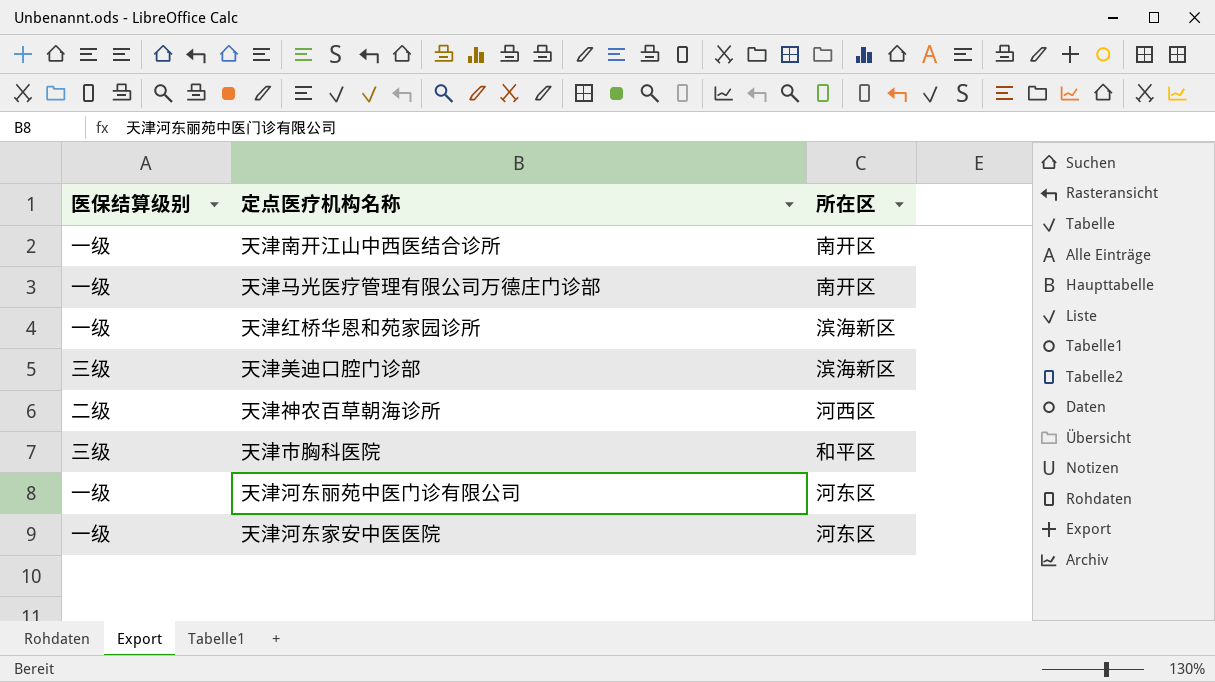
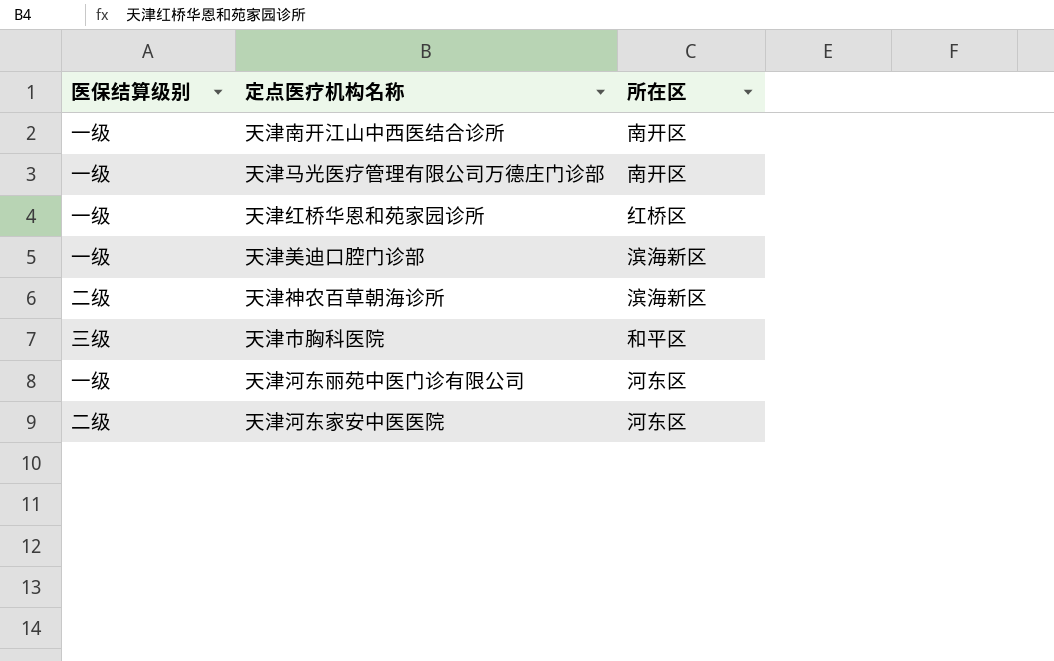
天津红桥华恩和苑家园诊所 | 所在区: 滨海新区 -> 红桥区
天津美迪口腔门诊部 | 医保结算级别: 三级 -> 一级
天津神农百草朝海诊所 | 所在区: 河西区 -> 滨海新区
天津河东家安中医医院 | 医保结算级别: 一级 -> 二级

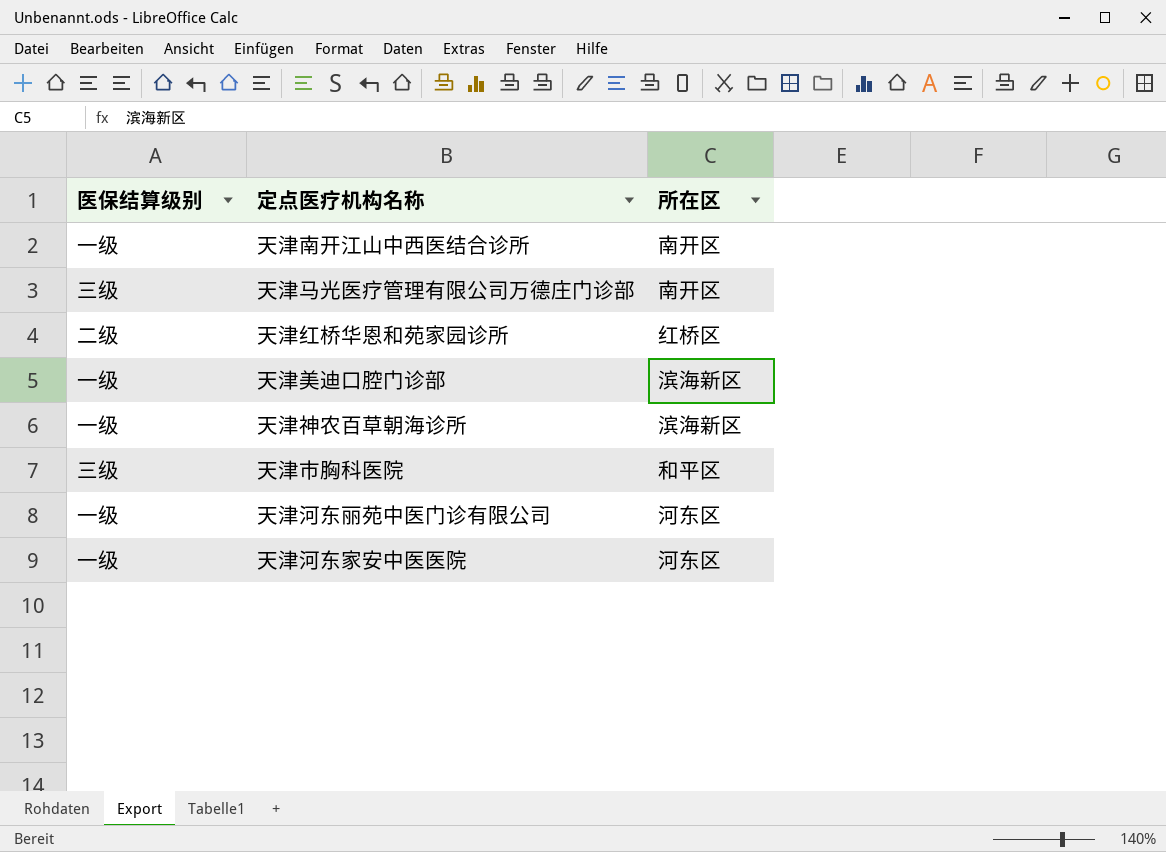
天津马光医疗管理有限公司万德庄门诊部 | 医保结算级别: 一级 -> 三级
天津红桥华恩和苑家园诊所 | 医保结算级别: 一级 -> 二级
天津神农百草朝海诊所 | 医保结算级别: 二级 -> 一级
天津河东家安中医医院 | 医保结算级别: 二级 -> 一级

